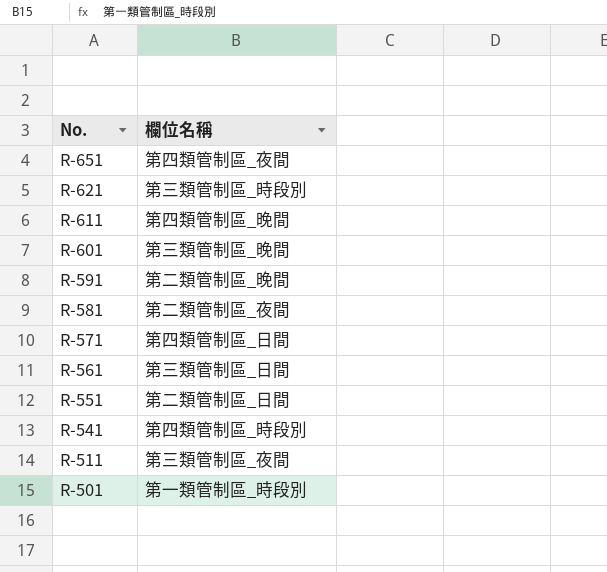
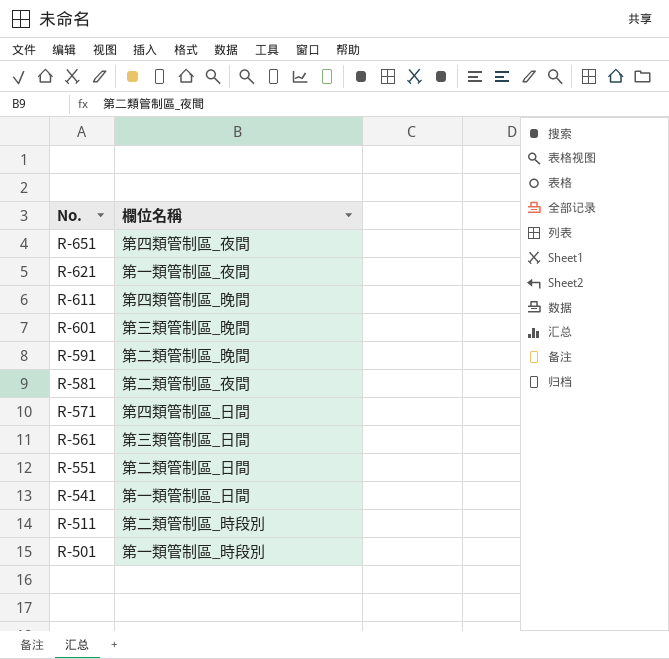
R-621 | 欄位名稱: 第三類管制區_時段別 -> 第一類管制區_夜間
R-541 | 欄位名稱: 第四類管制區_時段別 -> 第一類管制區_日間
R-511 | 欄位名稱: 第三類管制區_夜間 -> 第二類管制區_時段別

